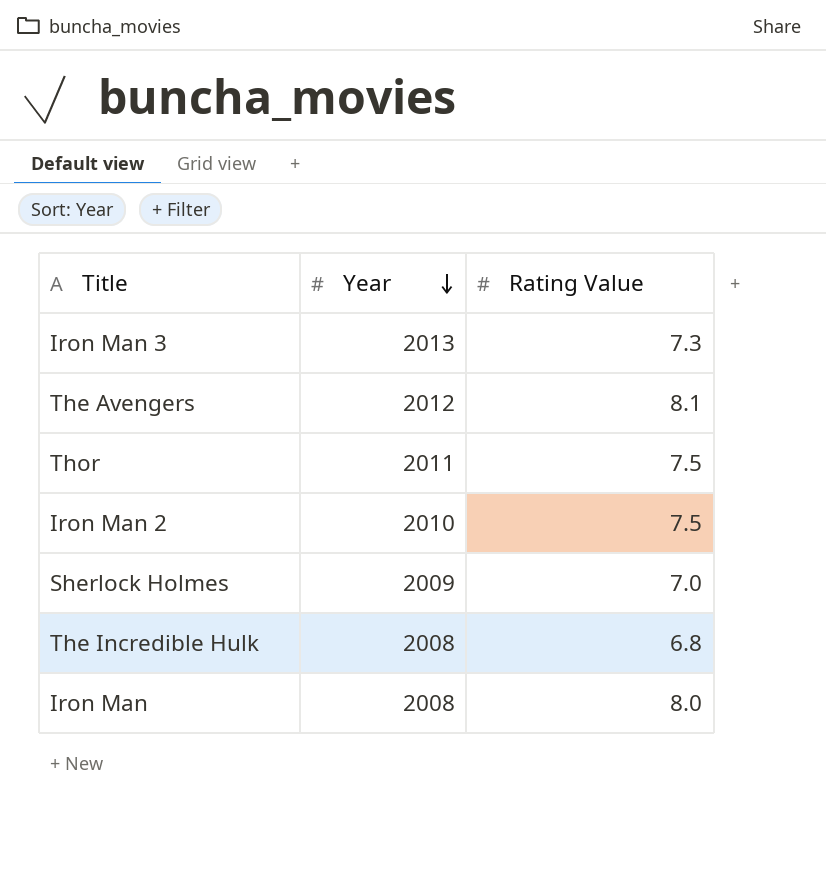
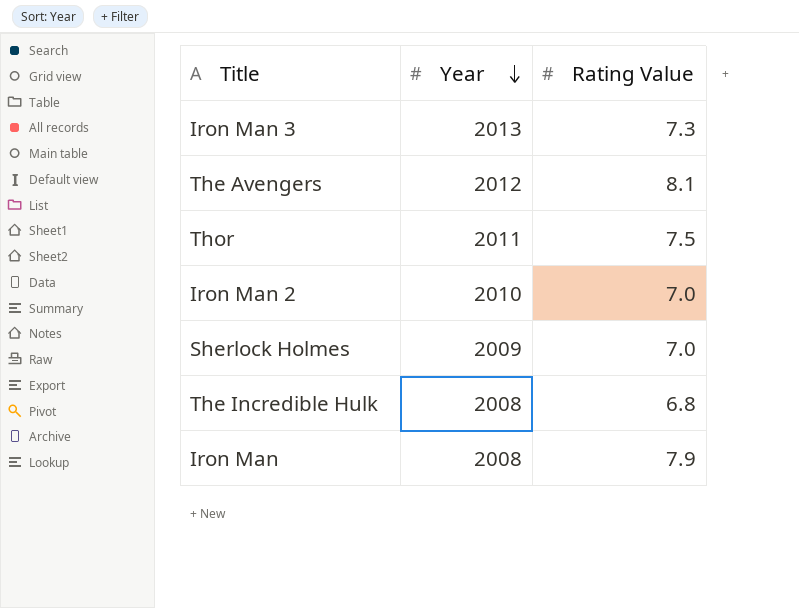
Iron Man 2 | Rating Value: 7.5 -> 7.0
Iron Man | Rating Value: 8.0 -> 7.9

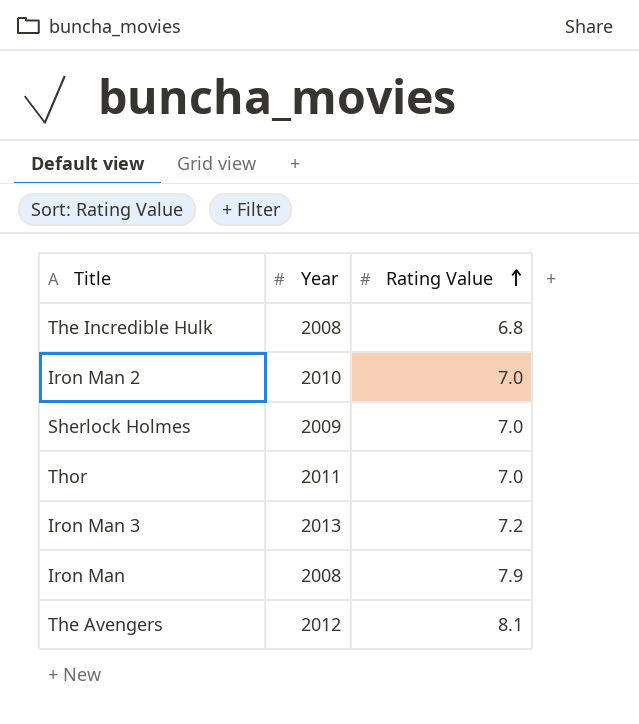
row order: Year descending -> Rating Value ascending
Thor | Rating Value: 7.5 -> 7.0
Iron Man 3 | Rating Value: 7.3 -> 7.2

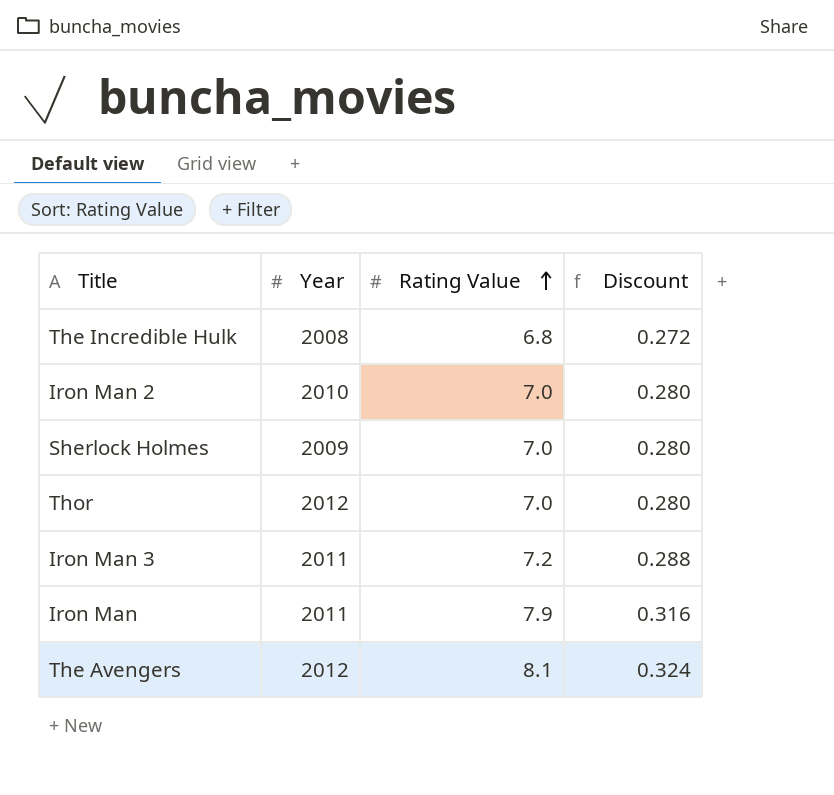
column Discount | formula: none -> [Rating Value] * 0.04
Thor | Year: 2011 -> 2012
Iron Man 3 | Year: 2013 -> 2011
Iron Man | Year: 2008 -> 2011

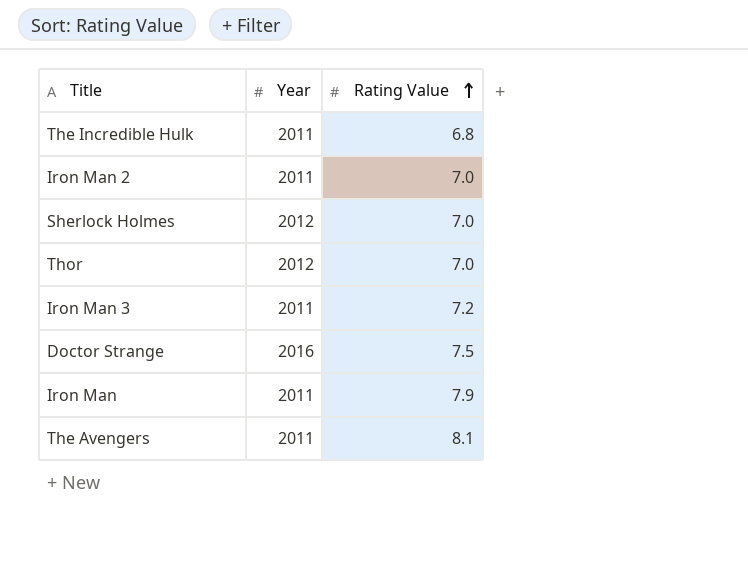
column Discount | formula: [Rating Value] * 0.04 -> none
The Incredible Hulk | Year: 2008 -> 2011
Iron Man 2 | Year: 2010 -> 2011
Sherlock Holmes | Year: 2009 -> 2012
row Doctor Strange: none -> 2016 | 7.5
The Avengers | Year: 2012 -> 2011

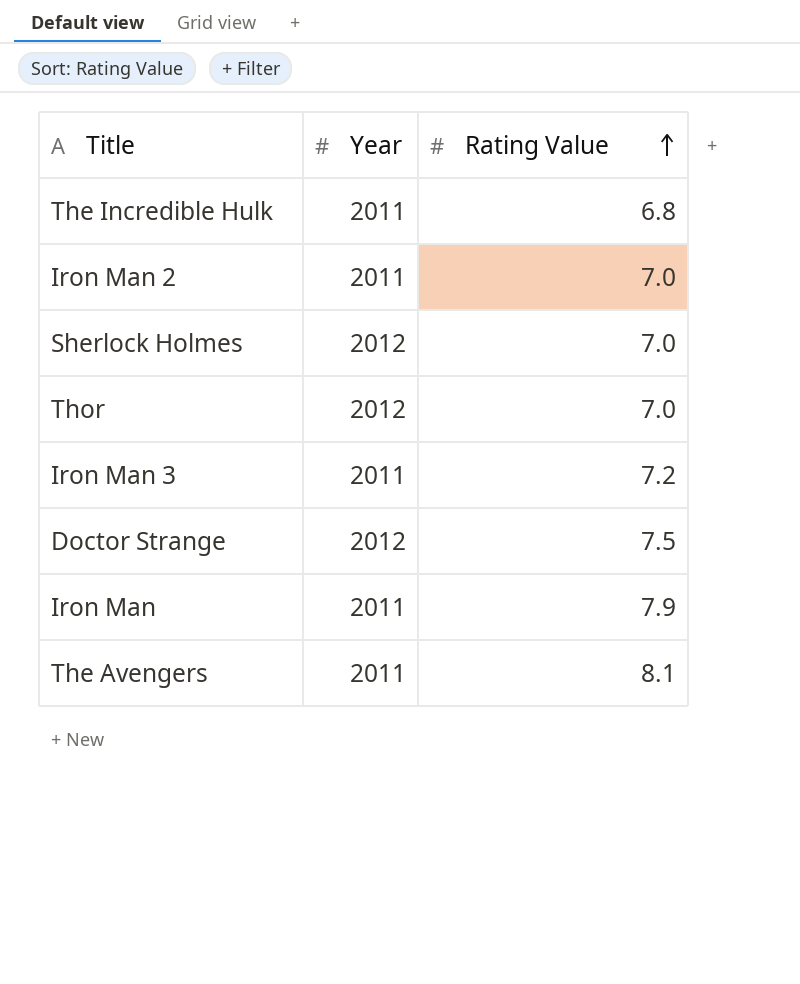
Doctor Strange | Year: 2016 -> 2012

